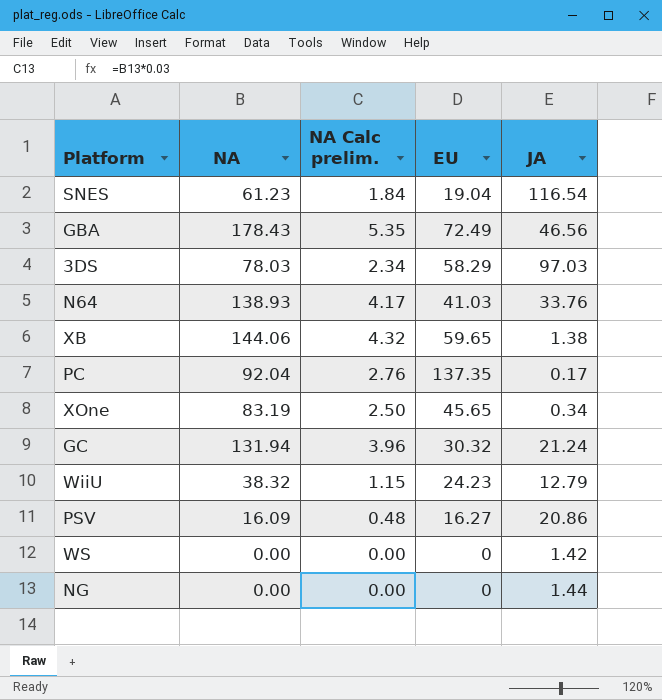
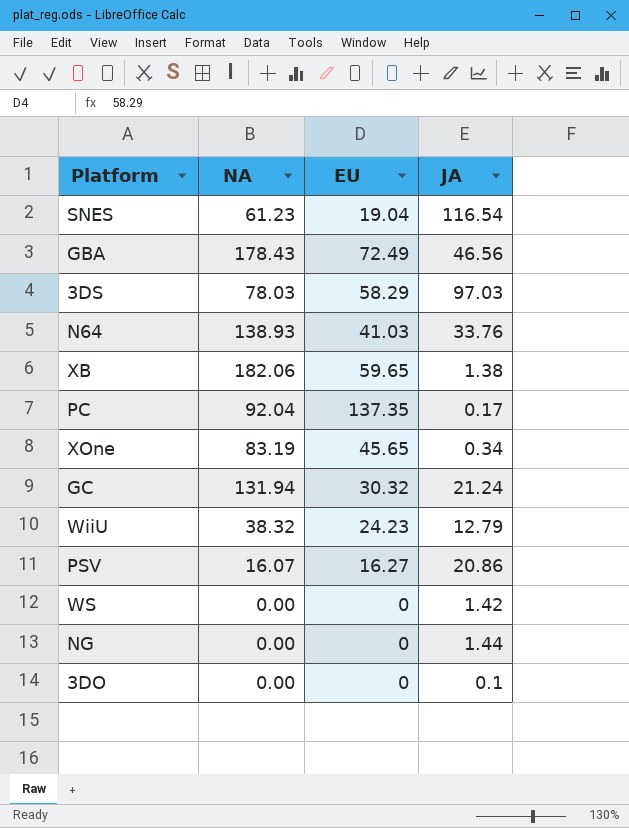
column NA Calc prelim. | formula: [NA] * 0.03 -> none
XB | NA: 144.06 -> 182.06
PSV | NA: 16.09 -> 16.07
row 3DO: none -> 0.00 | 0 | 0.1

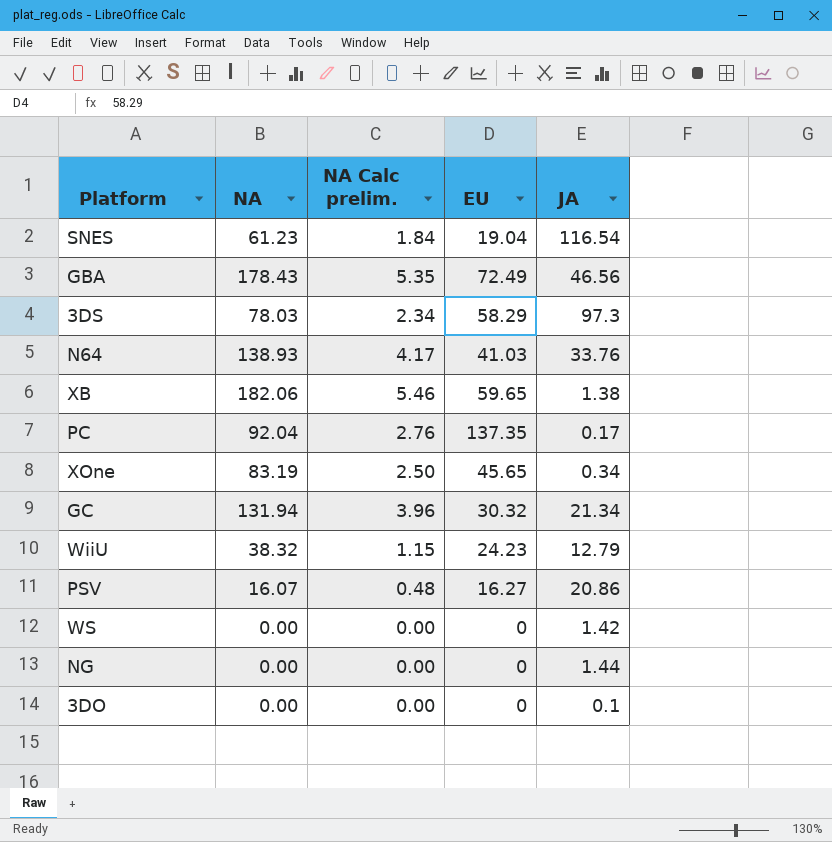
column NA Calc prelim. | formula: none -> [NA] * 0.03
3DS | JA: 97.03 -> 97.3
GC | JA: 21.24 -> 21.34

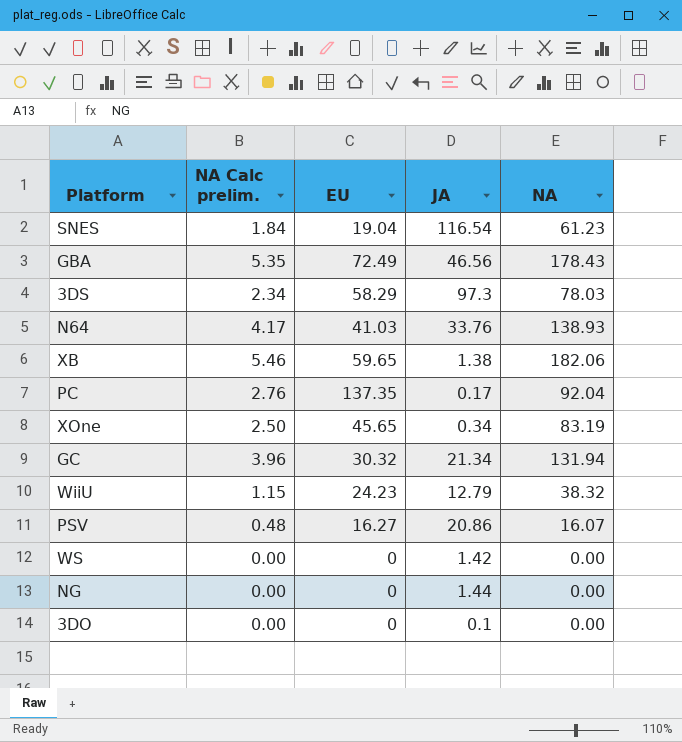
column NA | position: 2 -> 5

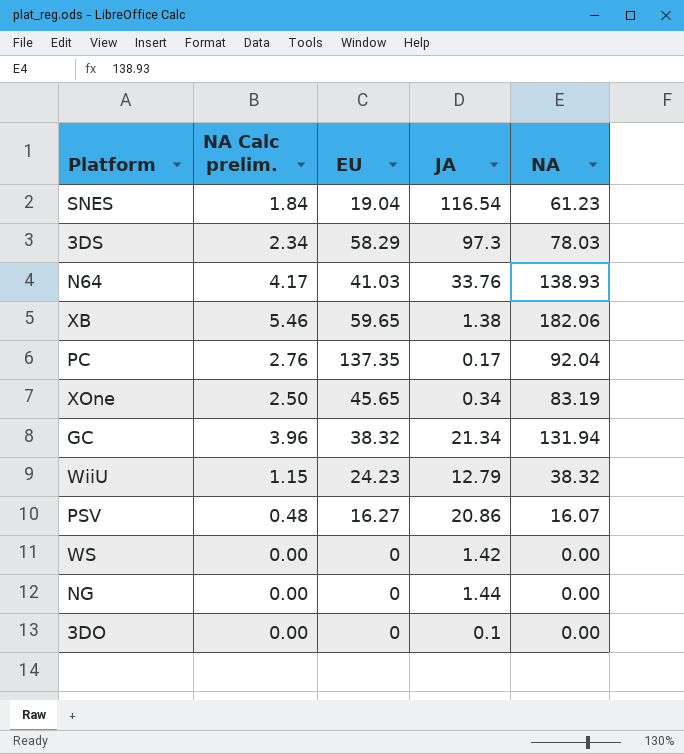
row GBA: 5.35 | 72.49 | 46.56 | 178.43 -> none
GC | EU: 30.32 -> 38.32

